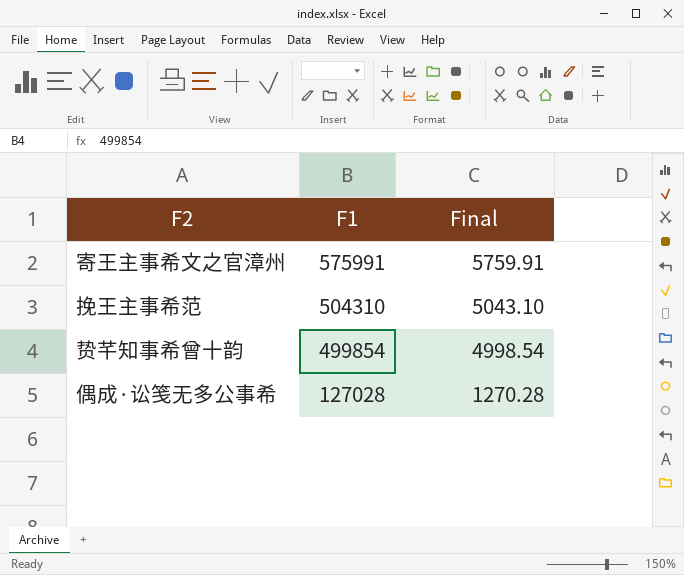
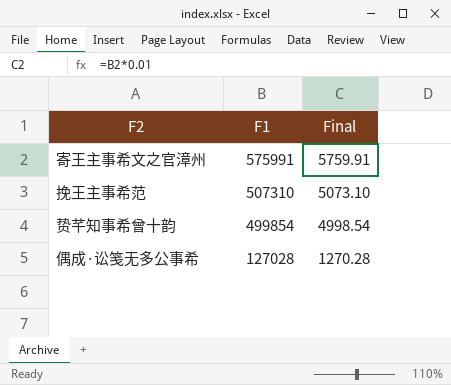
挽王主事希范 | F1: 504310 -> 507310
挽王主事希范 | Final: 5043.10 -> 5073.10

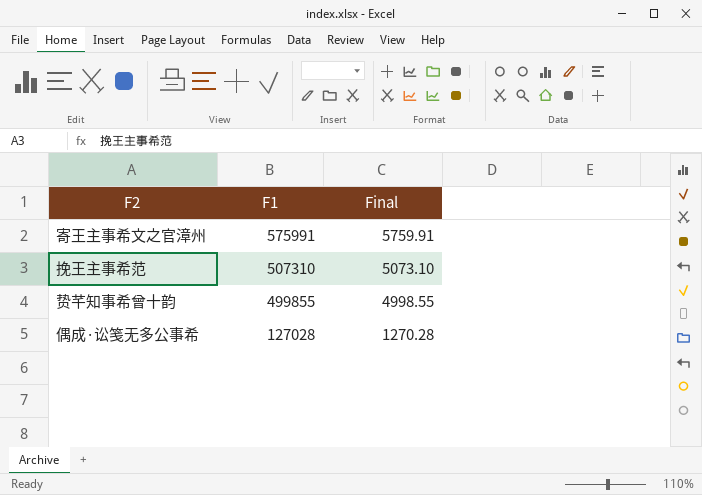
贽芊知事希曾十韵 | F1: 499854 -> 499855
贽芊知事希曾十韵 | Final: 4998.54 -> 4998.55

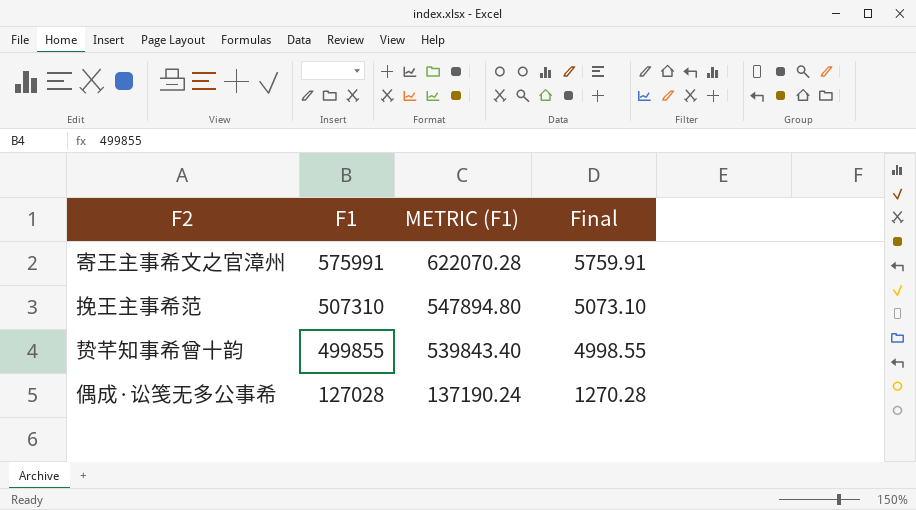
column METRIC (F1) | formula: none -> [F1] * 1.08

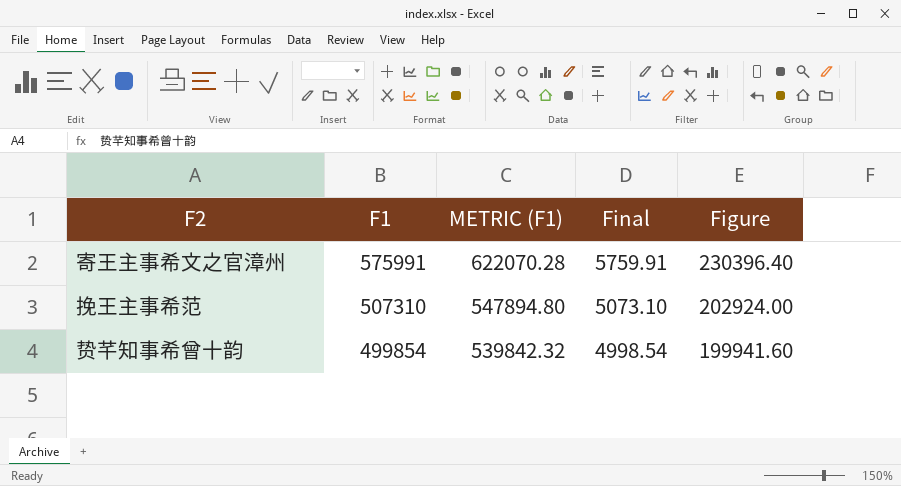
column Figure | formula: none -> [F1] * 0.4
row 偶成·讼笺无多公事希: 127028 | 137190.24 | 1270.28 -> none
贽芊知事希曾十韵 | F1: 499855 -> 499854
贽芊知事希曾十韵 | METRIC (F1): 539843.40 -> 539842.32
贽芊知事希曾十韵 | Final: 4998.55 -> 4998.54

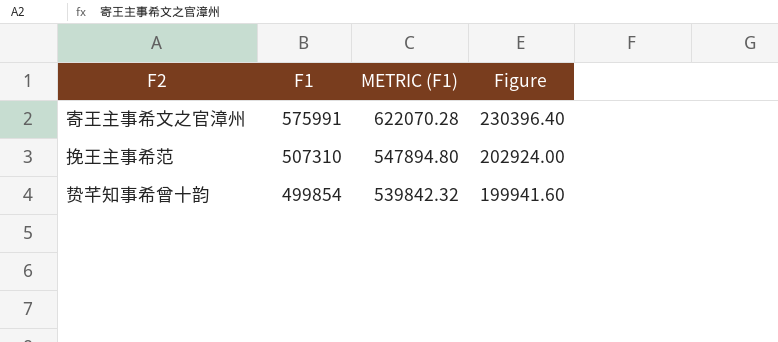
column Final | formula: [F1] * 0.01 -> none

